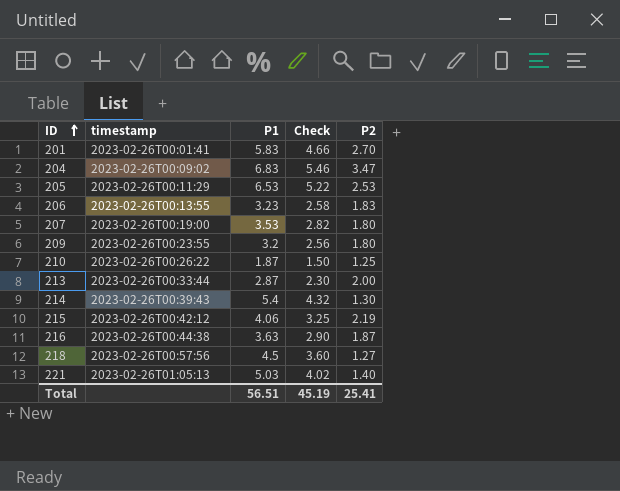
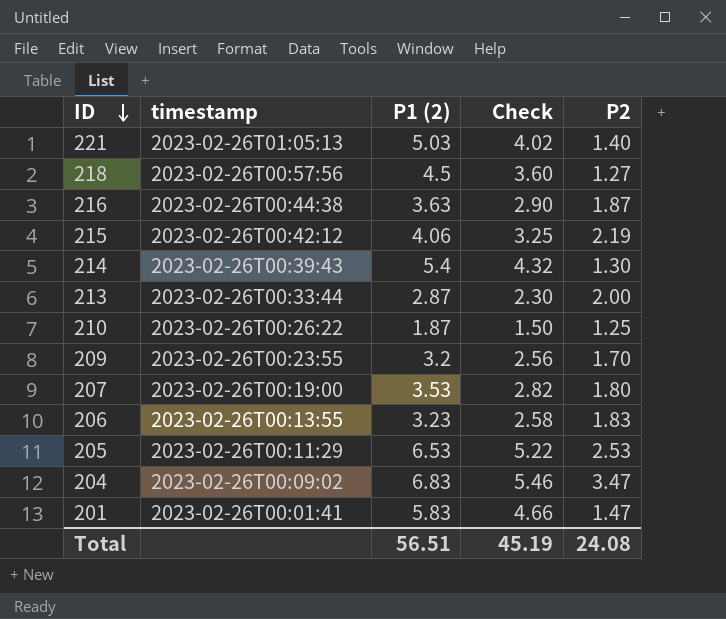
row order: ID ascending -> ID descending
column name: P1 -> P1 (2)
209 | P2: 1.80 -> 1.70
201 | P2: 2.70 -> 1.47
Total | P2: 25.41 -> 24.08

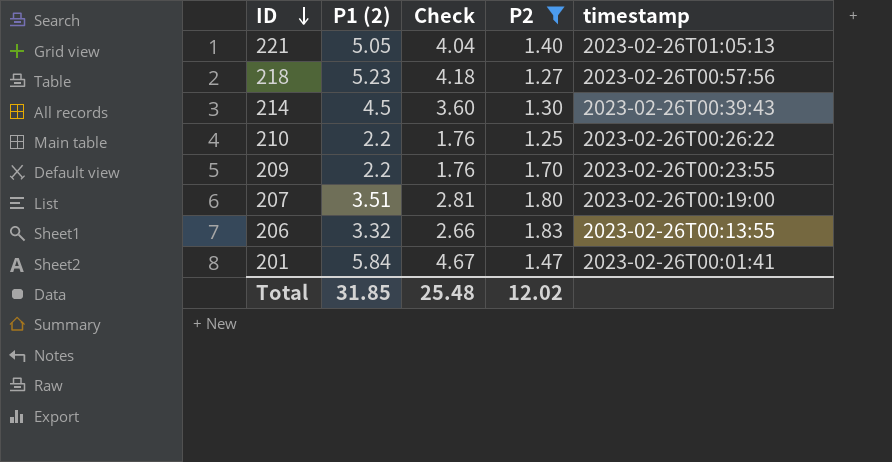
filter: none -> P2 <= 1.83
column timestamp | position: 2 -> 5
221 | P1 (2): 5.03 -> 5.05
221 | Check: 4.02 -> 4.04
218 | P1 (2): 4.5 -> 5.23
218 | Check: 3.60 -> 4.18
214 | P1 (2): 5.4 -> 4.5
214 | Check: 4.32 -> 3.60
210 | P1 (2): 1.87 -> 2.2
210 | Check: 1.50 -> 1.76
209 | P1 (2): 3.2 -> 2.2
209 | Check: 2.56 -> 1.76
207 | P1 (2): 3.53 -> 3.51
207 | Check: 2.82 -> 2.81
206 | P1 (2): 3.23 -> 3.32
206 | Check: 2.58 -> 2.66
201 | P1 (2): 5.83 -> 5.84
201 | Check: 4.66 -> 4.67
Total | P1 (2): 56.51 -> 31.85
Total | Check: 45.19 -> 25.48
Total | P2: 24.08 -> 12.02

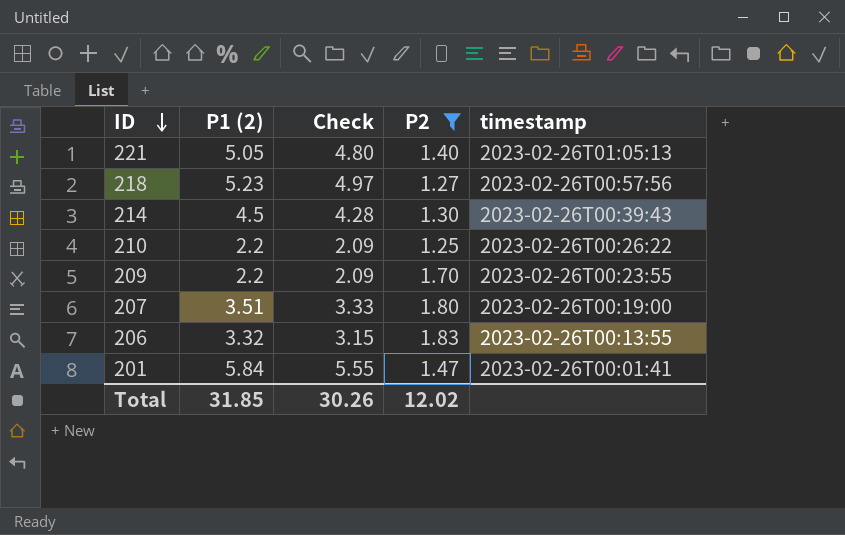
column Check | formula: [P1 (2)] * 0.8 -> [P1 (2)] * 0.95
Total | Check: 25.48 -> 30.26

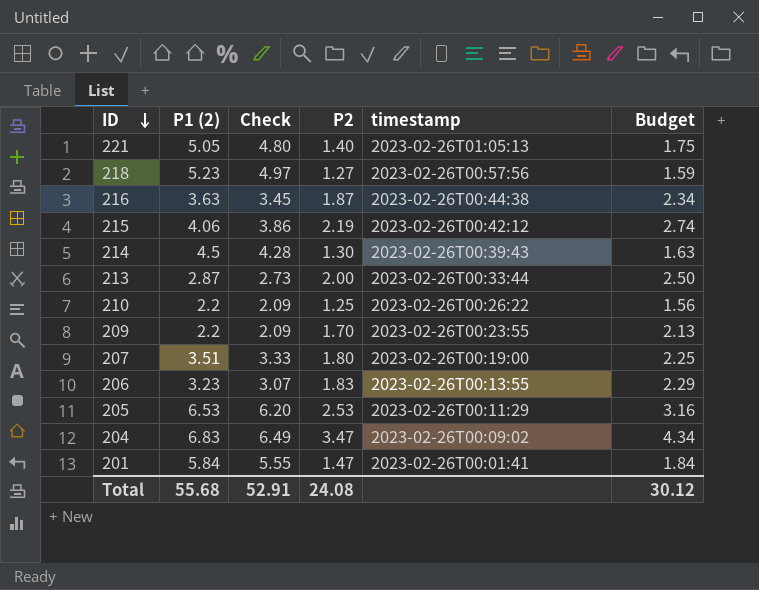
filter: P2 <= 1.83 -> none
column Budget | formula: none -> [P2] * 1.25
206 | P1 (2): 3.32 -> 3.23
206 | Check: 3.15 -> 3.07
Total | P1 (2): 31.85 -> 55.68
Total | Check: 30.26 -> 52.91
Total | P2: 12.02 -> 24.08

